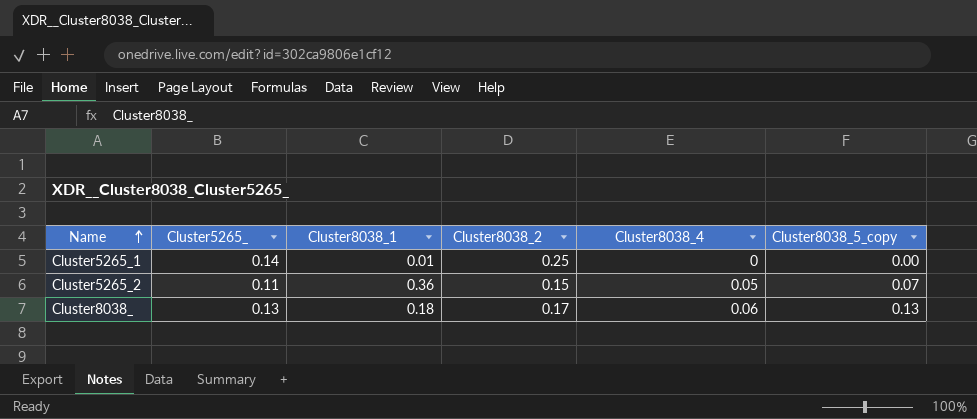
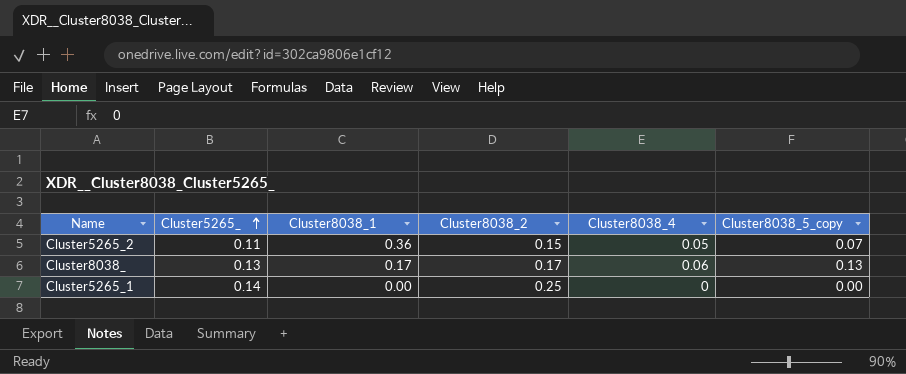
row order: Name ascending -> Cluster5265_ ascending
Cluster8038_ | Cluster8038_1: 0.18 -> 0.17
Cluster5265_1 | Cluster8038_1: 0.01 -> 0.00

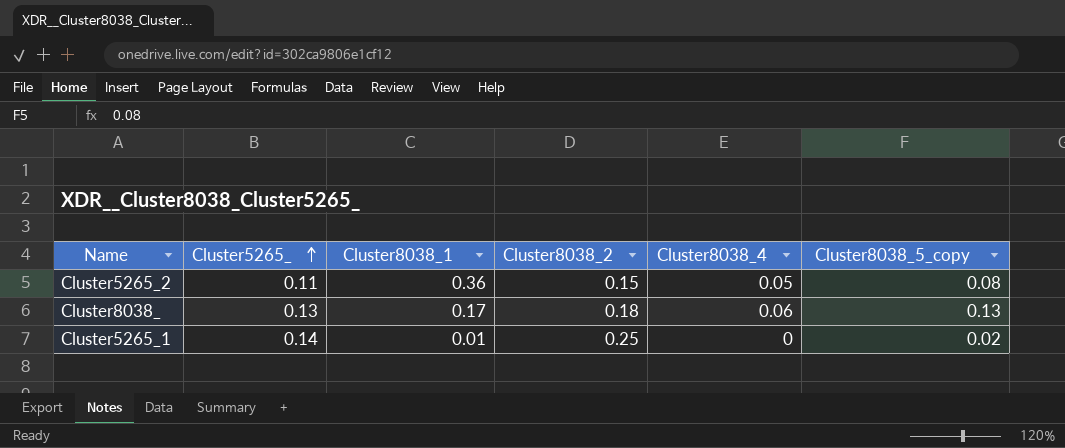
Cluster5265_2 | Cluster8038_5_copy: 0.07 -> 0.08
Cluster8038_ | Cluster8038_2: 0.17 -> 0.18
Cluster5265_1 | Cluster8038_1: 0.00 -> 0.01
Cluster5265_1 | Cluster8038_5_copy: 0.00 -> 0.02

